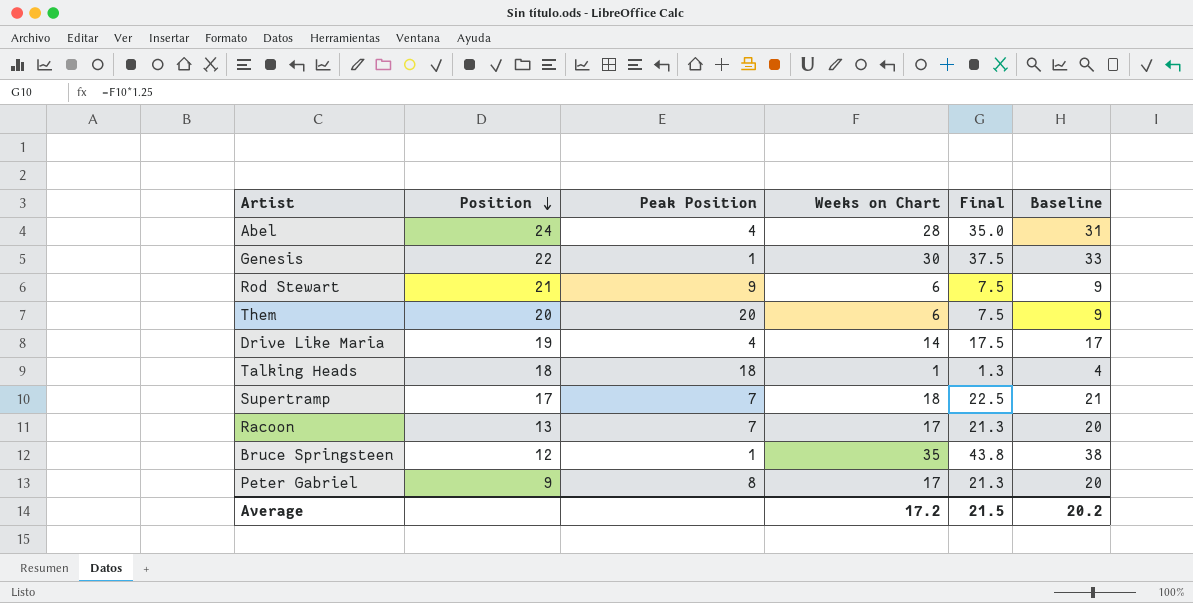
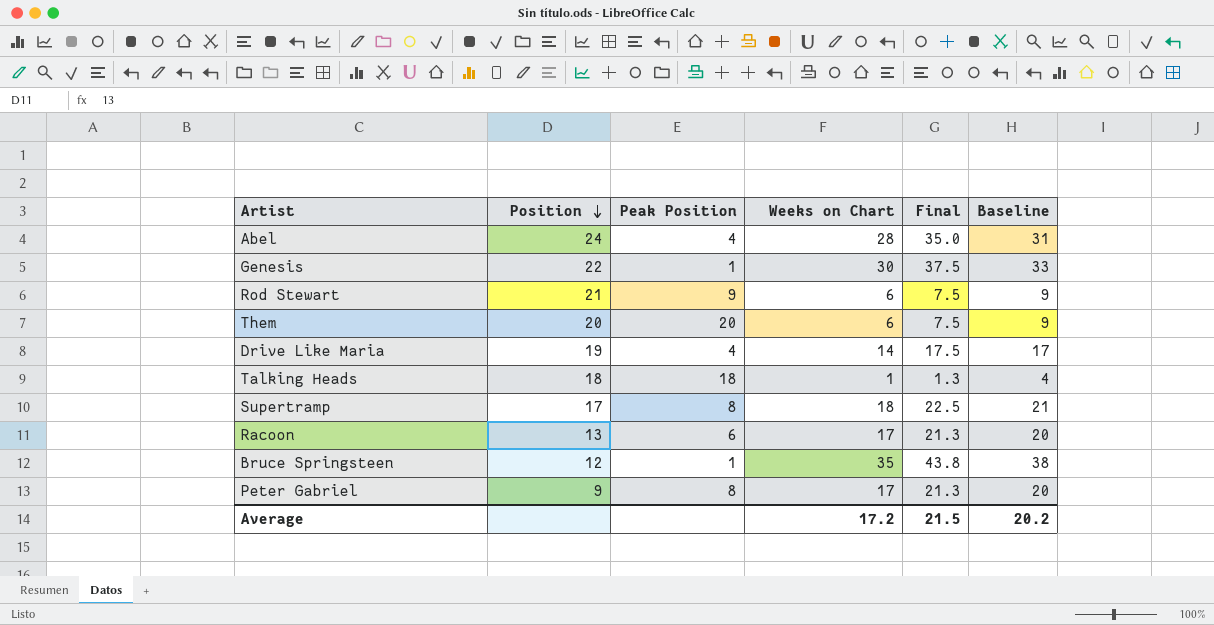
Supertramp | Peak Position: 7 -> 8
Racoon | Peak Position: 7 -> 6

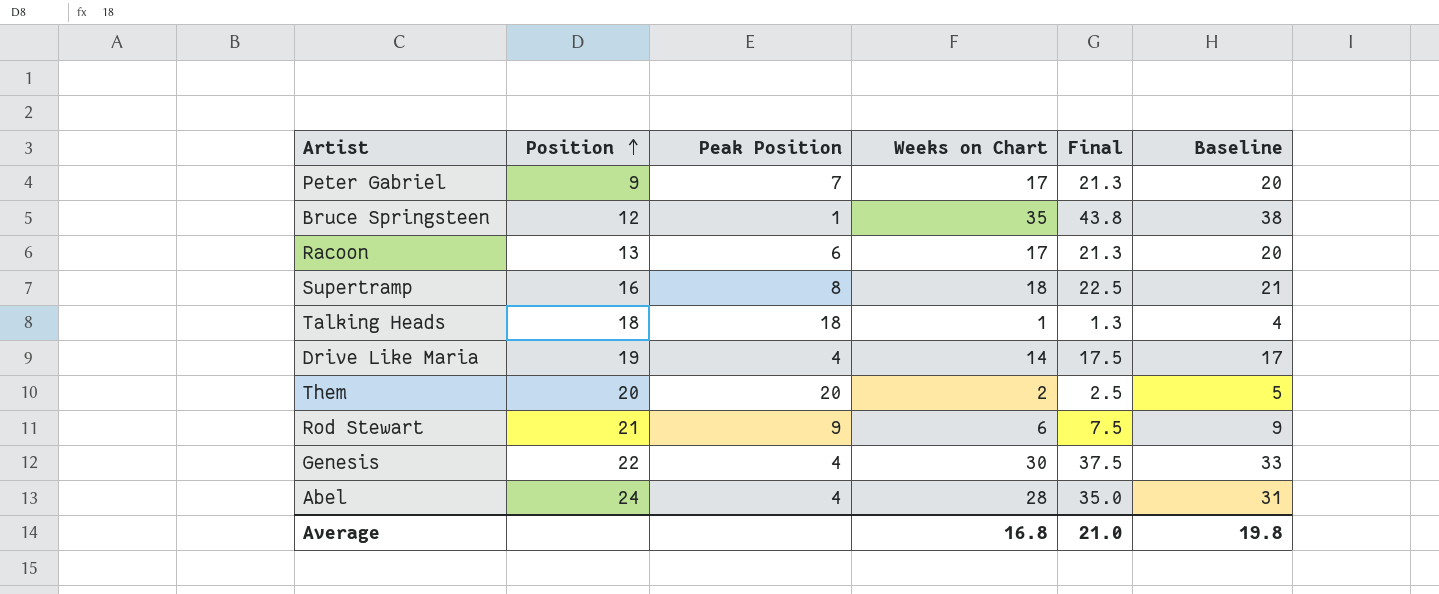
row order: Position descending -> Position ascending
Peter Gabriel | Peak Position: 8 -> 7
Supertramp | Position: 17 -> 16
Them | Weeks on Chart: 6 -> 2
Them | Final: 7.5 -> 2.5
Them | Baseline: 9 -> 5
Genesis | Peak Position: 1 -> 4
Average | Weeks on Chart: 17.2 -> 16.8
Average | Final: 21.5 -> 21.0
Average | Baseline: 20.2 -> 19.8

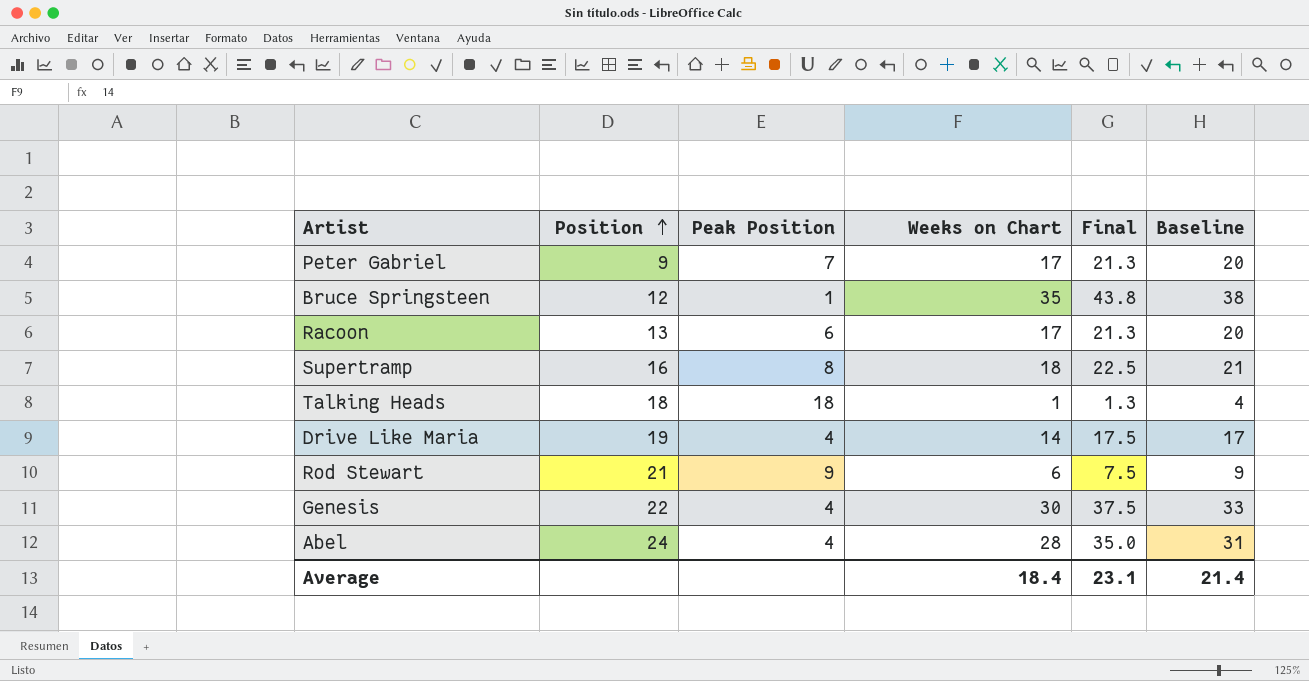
row Them: 20 | 20 | 2 | 2.5 | 5 -> none
Average | Weeks on Chart: 16.8 -> 18.4
Average | Final: 21.0 -> 23.1
Average | Baseline: 19.8 -> 21.4

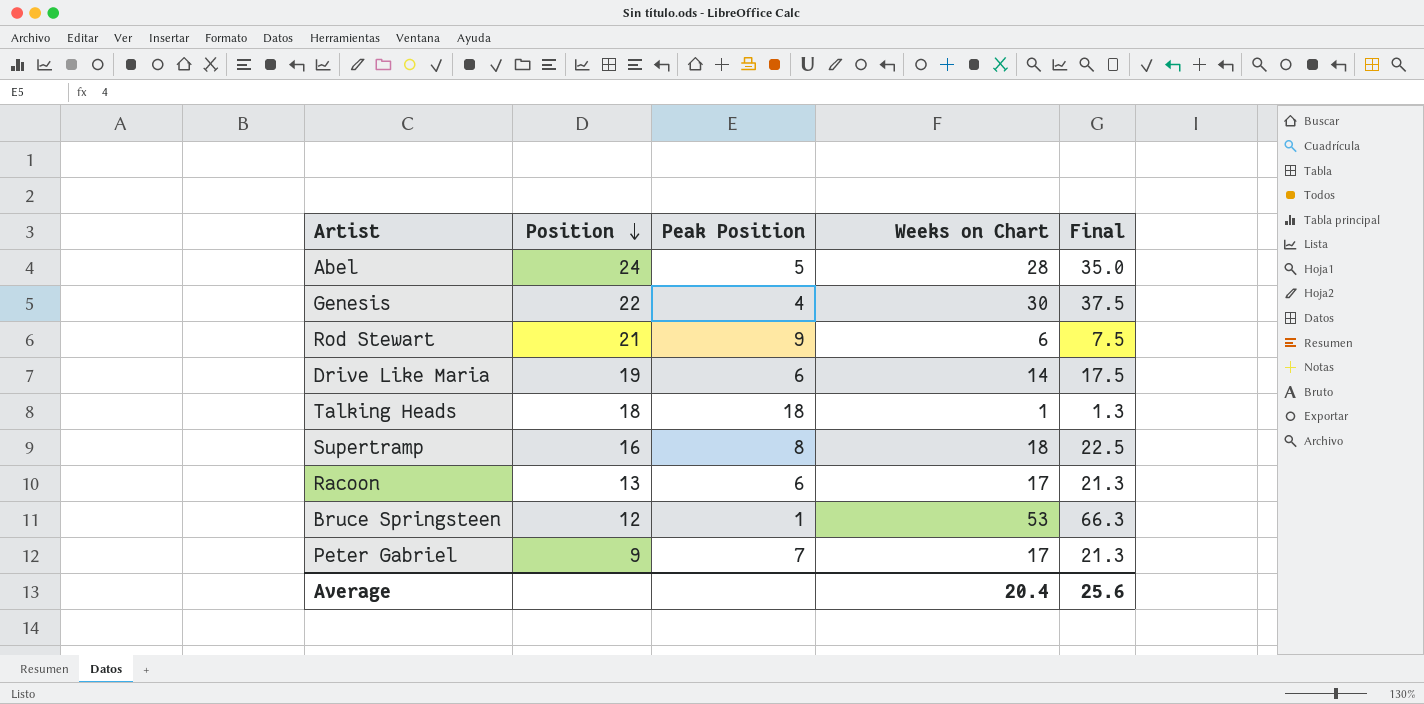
row order: Position ascending -> Position descending
column Baseline | formula: [Weeks on Chart] + 3 -> none
Abel | Peak Position: 4 -> 5
Drive Like Maria | Peak Position: 4 -> 6
Bruce Springsteen | Weeks on Chart: 35 -> 53
Bruce Springsteen | Final: 43.8 -> 66.3
Average | Weeks on Chart: 18.4 -> 20.4
Average | Final: 23.1 -> 25.6

